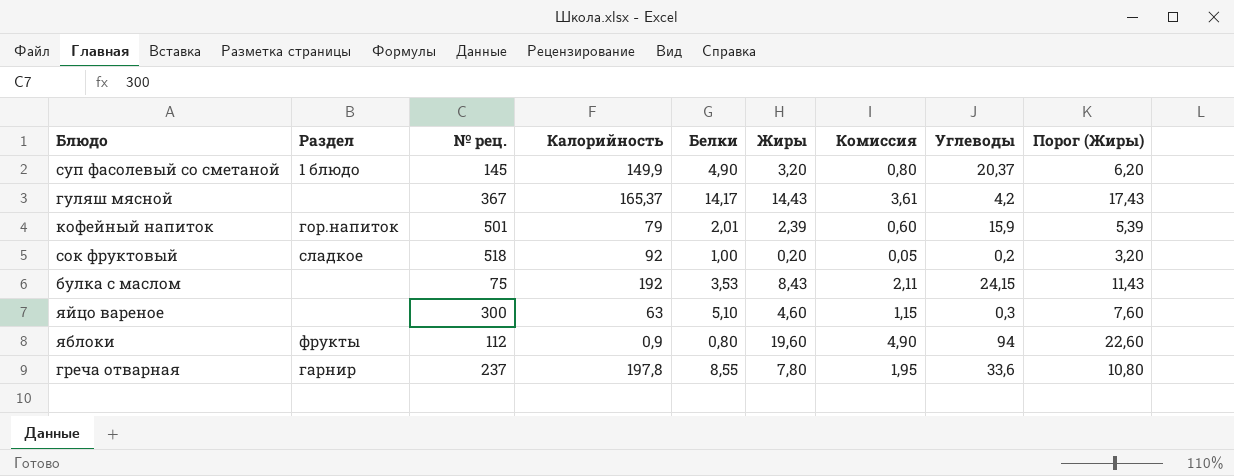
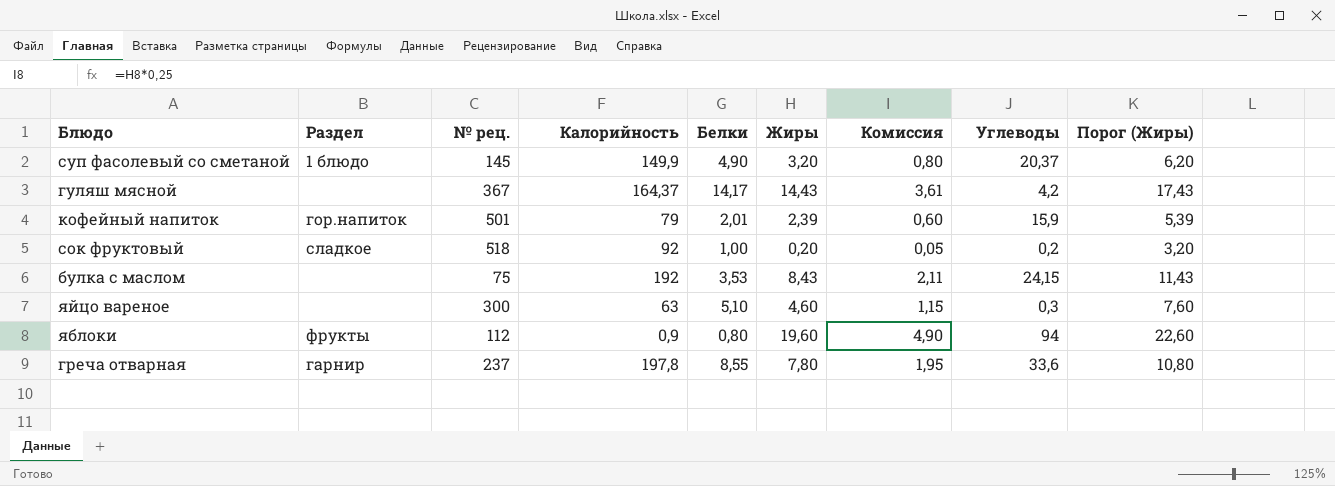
гуляш мясной | Калорийность: 165,37 -> 164,37

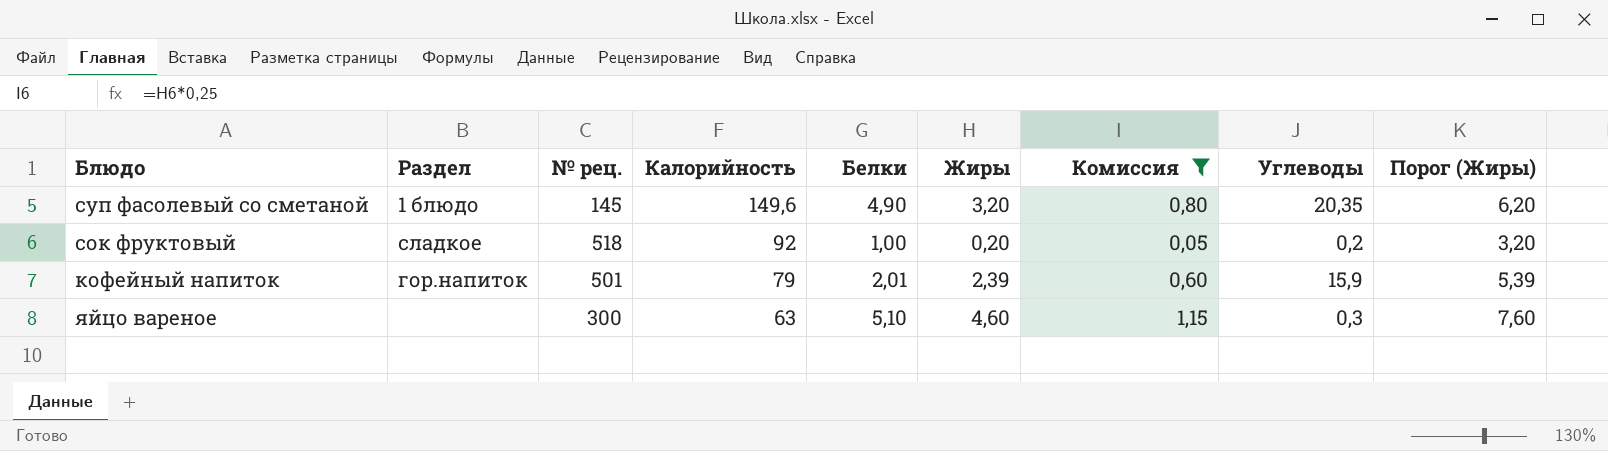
filter: none -> Комиссия <= 1,15
row order: none -> Калорийность descending
суп фасолевый со сметаной | Калорийность: 149,9 -> 149,6
суп фасолевый со сметаной | Углеводы: 20,37 -> 20,35

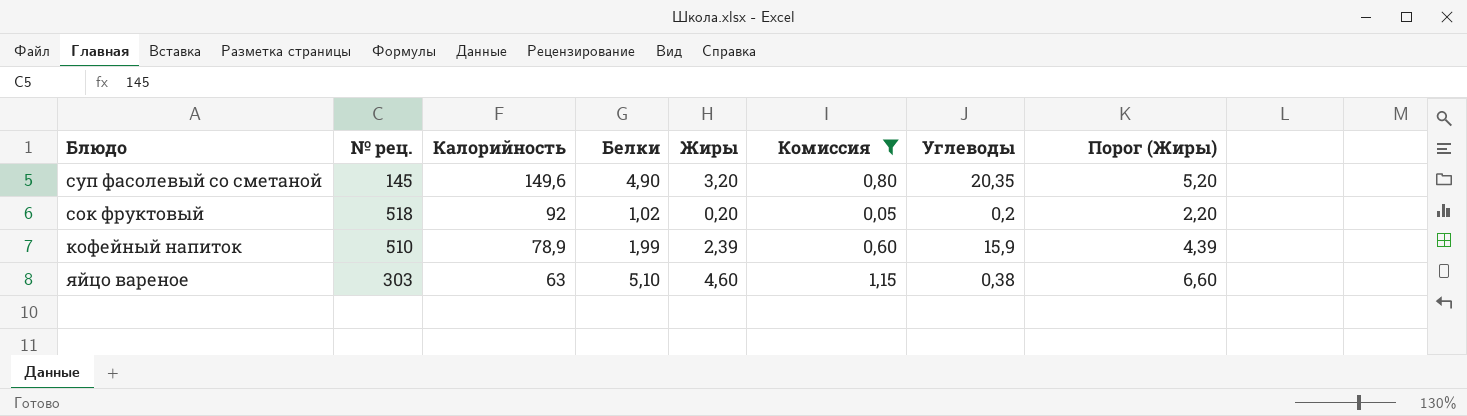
column Раздел | position: 2 -> none
column Порог (Жиры) | formula: [Жиры] + 3 -> [Жиры] + 2
сок фруктовый | Белки: 1,00 -> 1,02
кофейный напиток | № рец.: 501 -> 510
кофейный напиток | Калорийность: 79 -> 78,9
кофейный напиток | Белки: 2,01 -> 1,99
яйцо вареное | № рец.: 300 -> 303
яйцо вареное | Углеводы: 0,3 -> 0,38

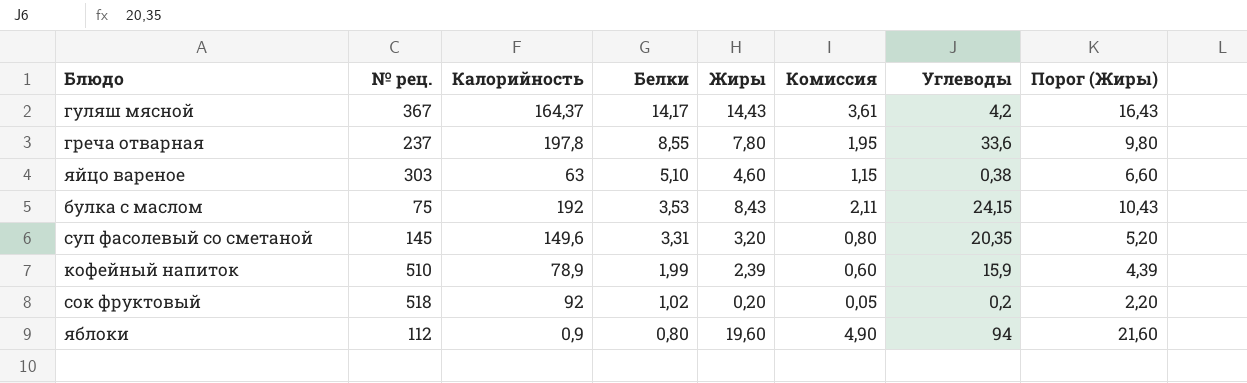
filter: Комиссия <= 1,15 -> none
row order: Калорийность descending -> Белки descending
суп фасолевый со сметаной | Белки: 4,90 -> 3,31

